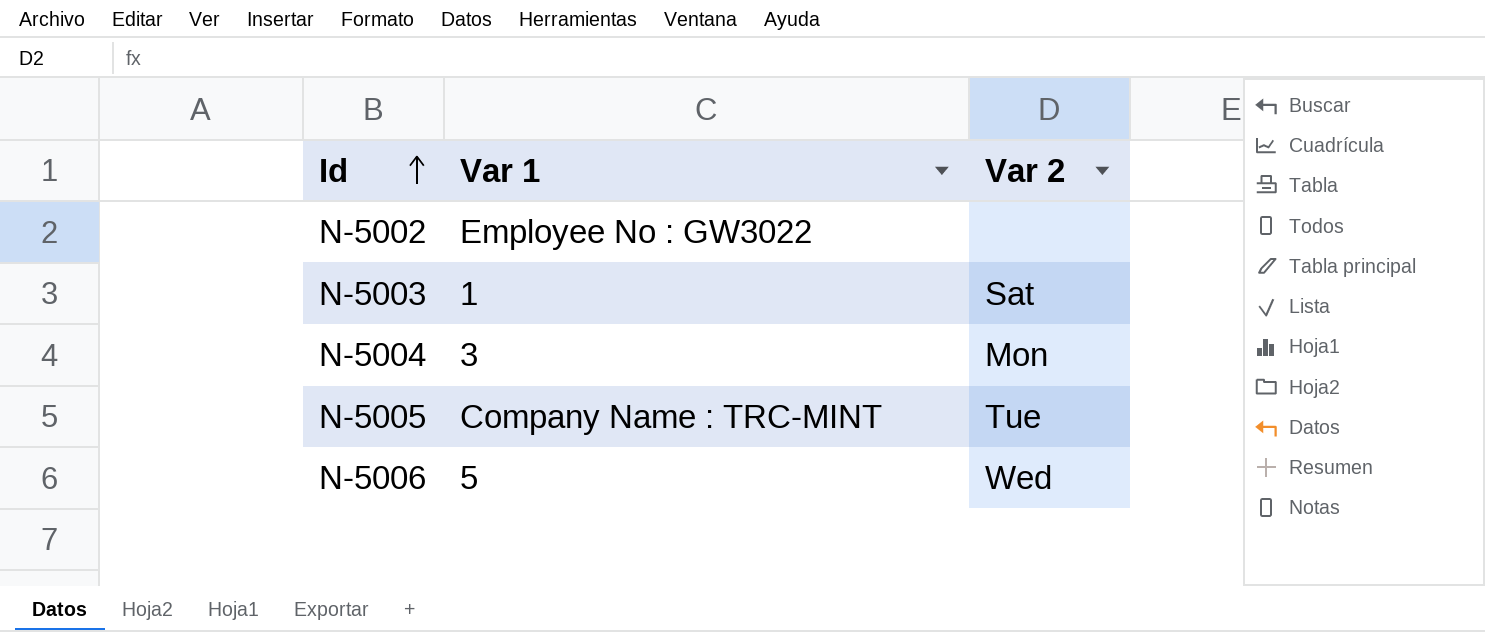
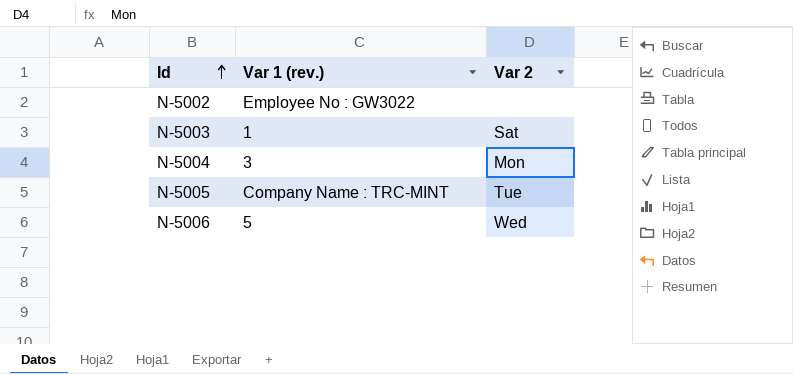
column name: Var 1 -> Var 1 (rev.)

